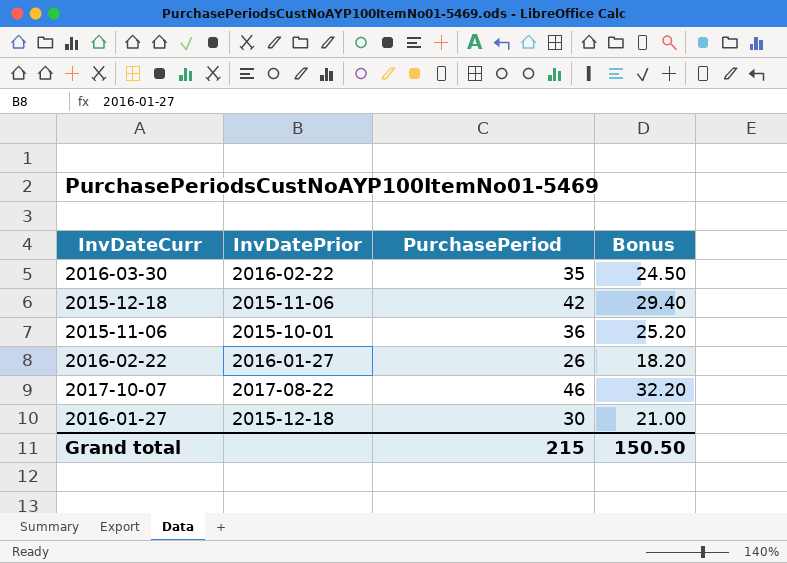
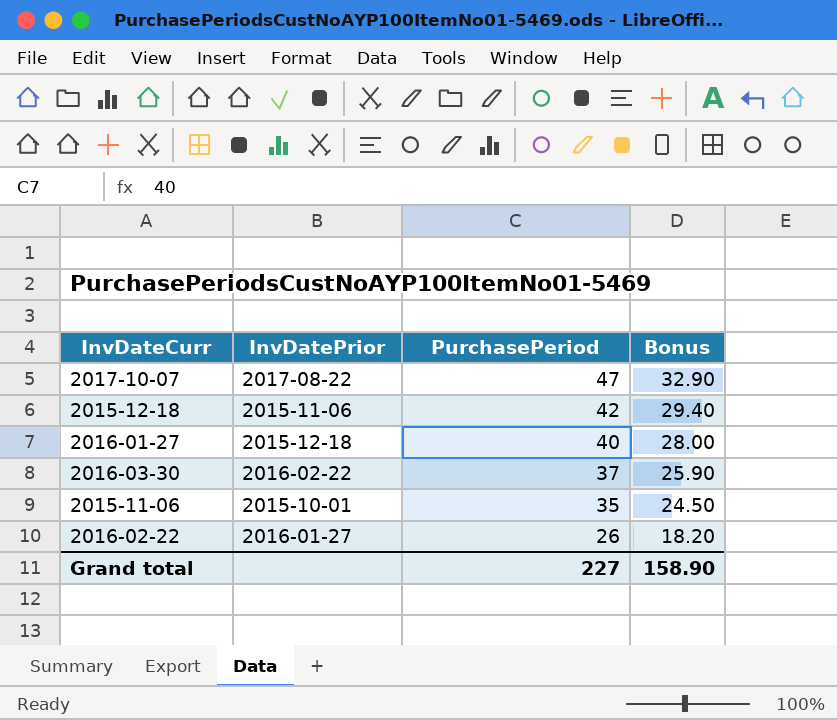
row order: none -> PurchasePeriod descending
2017-10-07 | PurchasePeriod: 46 -> 47
2017-10-07 | Bonus: 32.20 -> 32.90
2016-01-27 | PurchasePeriod: 30 -> 40
2016-01-27 | Bonus: 21.00 -> 28.00
2016-03-30 | PurchasePeriod: 35 -> 37
2016-03-30 | Bonus: 24.50 -> 25.90
2015-11-06 | PurchasePeriod: 36 -> 35
2015-11-06 | Bonus: 25.20 -> 24.50
Grand total | PurchasePeriod: 215 -> 227
Grand total | Bonus: 150.50 -> 158.90

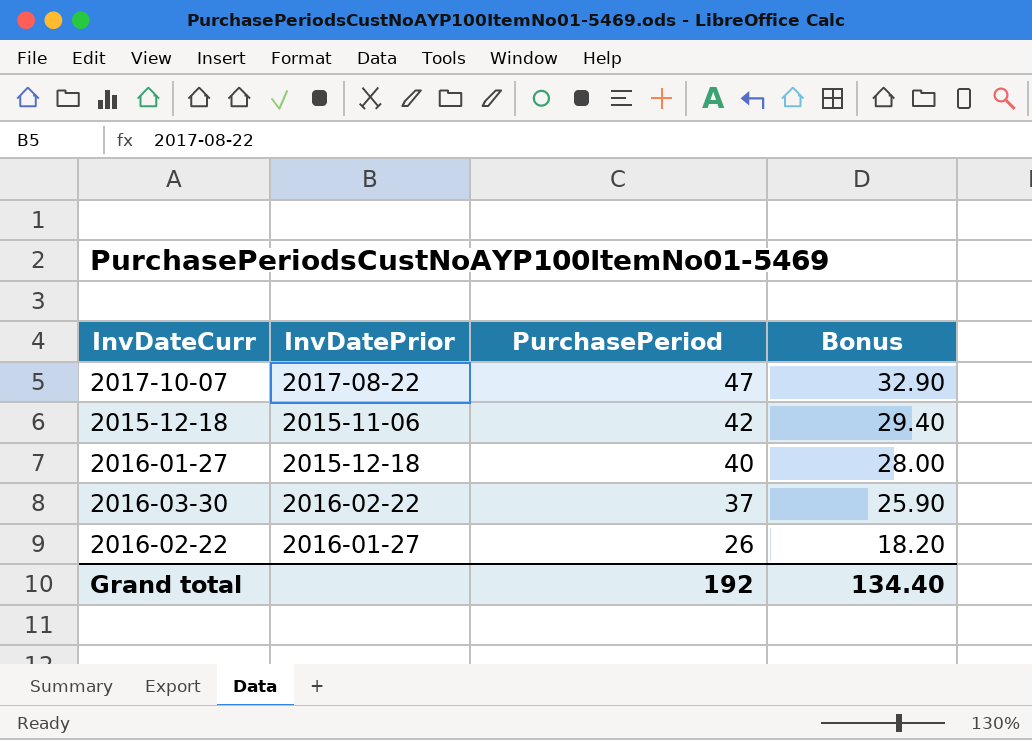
row 2015-11-06: 2015-10-01 | 35 | 24.50 -> none
Grand total | PurchasePeriod: 227 -> 192
Grand total | Bonus: 158.90 -> 134.40

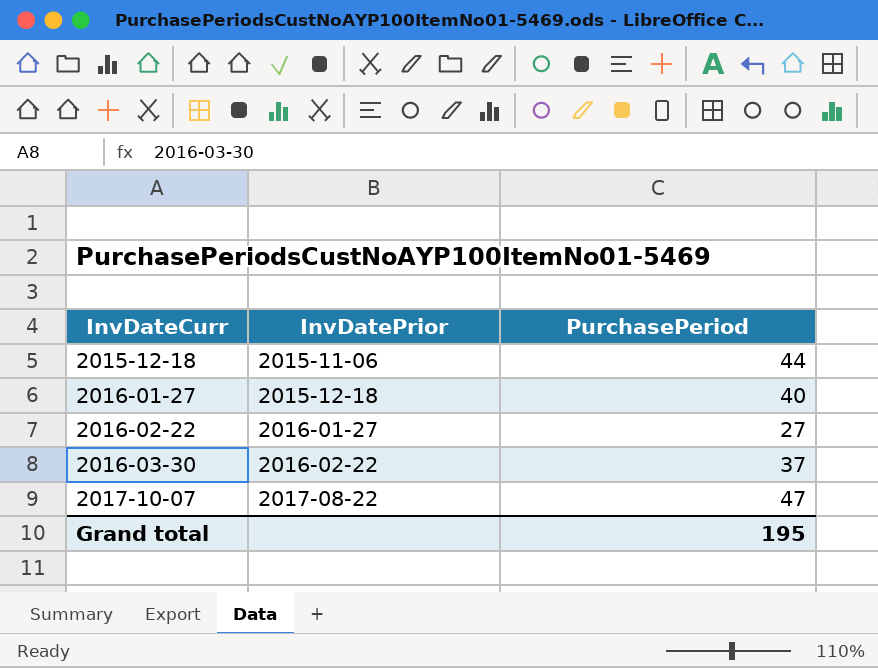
row order: PurchasePeriod descending -> InvDateCurr ascending
column Bonus | formula: [PurchasePeriod] * 0.7 -> none
2015-12-18 | PurchasePeriod: 42 -> 44
2016-02-22 | PurchasePeriod: 26 -> 27
Grand total | PurchasePeriod: 192 -> 195

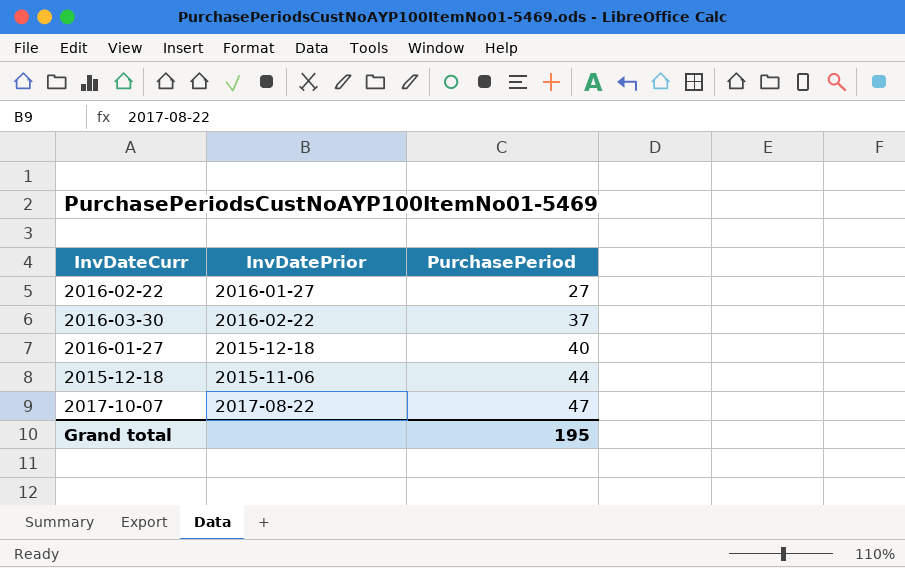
row order: InvDateCurr ascending -> PurchasePeriod ascending

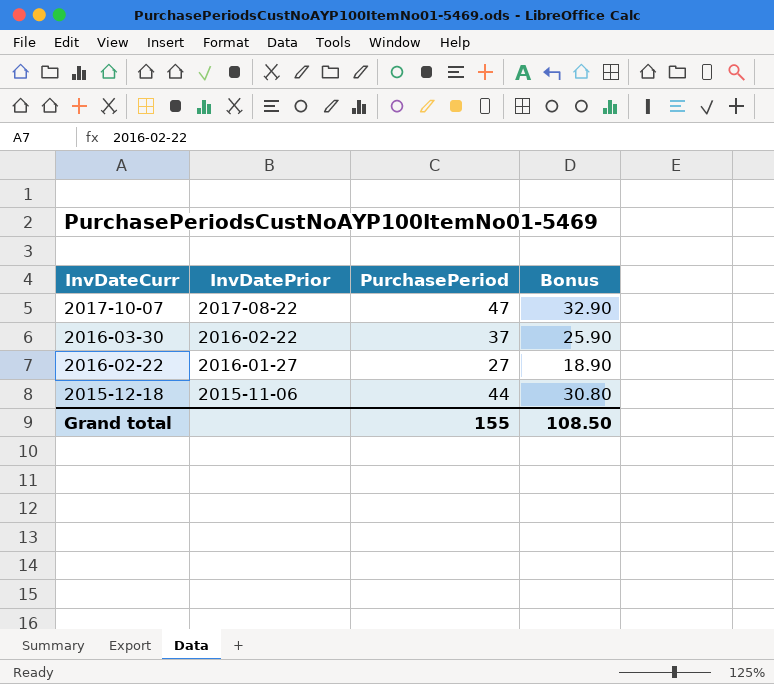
row order: PurchasePeriod ascending -> InvDateCurr descending
column Bonus | formula: none -> [PurchasePeriod] * 0.7
row 2016-01-27: 2015-12-18 | 40 -> none
Grand total | PurchasePeriod: 195 -> 155

